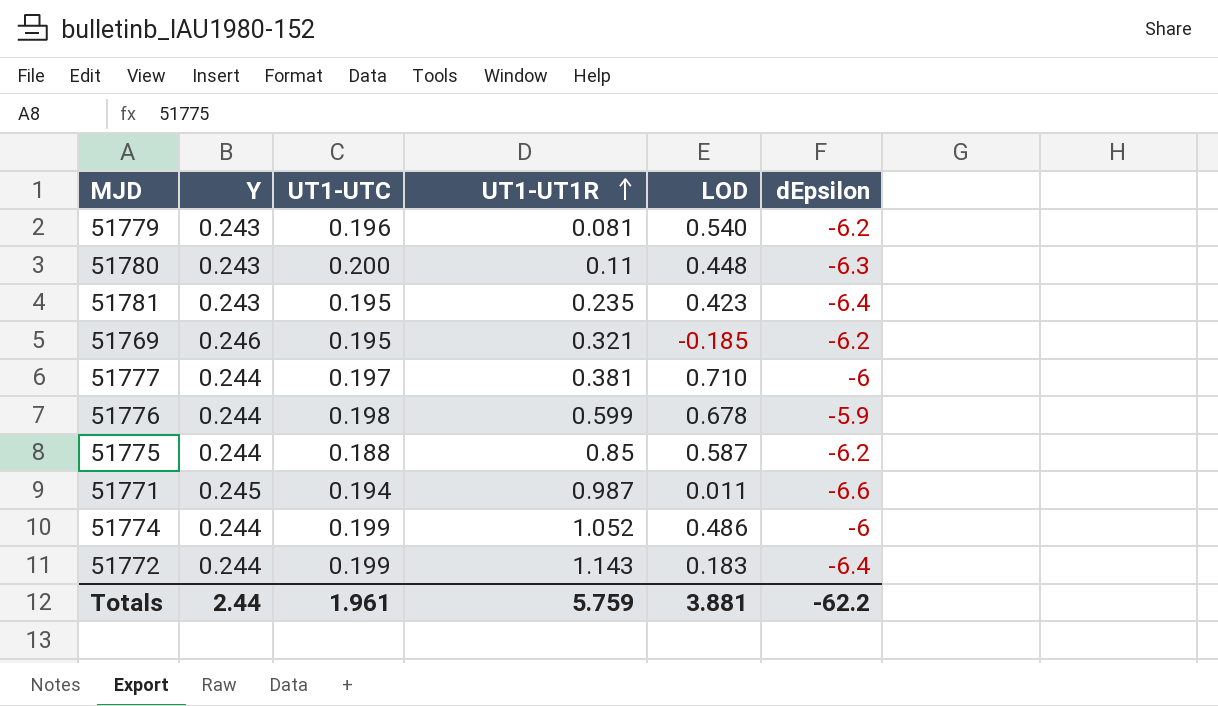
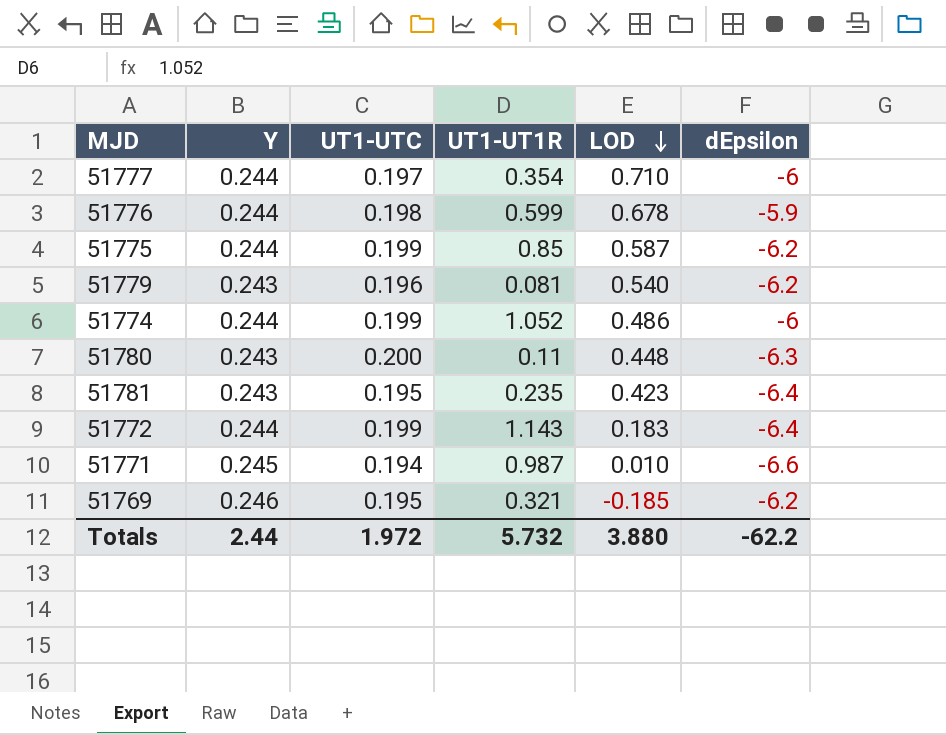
row order: UT1-UT1R ascending -> LOD descending
51777 | UT1-UT1R: 0.381 -> 0.354
51775 | UT1-UTC: 0.188 -> 0.199
51771 | LOD: 0.011 -> 0.010
Totals | UT1-UTC: 1.961 -> 1.972
Totals | UT1-UT1R: 5.759 -> 5.732
Totals | LOD: 3.881 -> 3.880

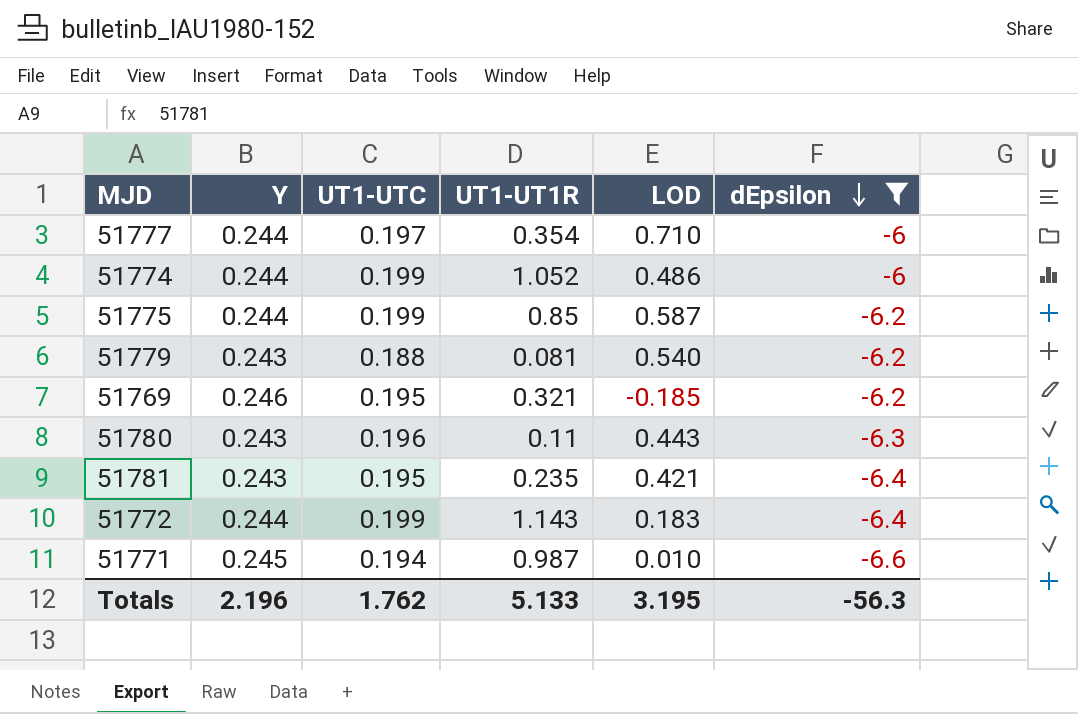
filter: none -> dEpsilon != -5.9
row order: LOD descending -> dEpsilon descending
51779 | UT1-UTC: 0.196 -> 0.188
51780 | UT1-UTC: 0.200 -> 0.196
51780 | LOD: 0.448 -> 0.443
51781 | LOD: 0.423 -> 0.421
Totals | Y: 2.44 -> 2.196
Totals | UT1-UTC: 1.972 -> 1.762
Totals | UT1-UT1R: 5.732 -> 5.133
Totals | LOD: 3.880 -> 3.195
Totals | dEpsilon: -62.2 -> -56.3

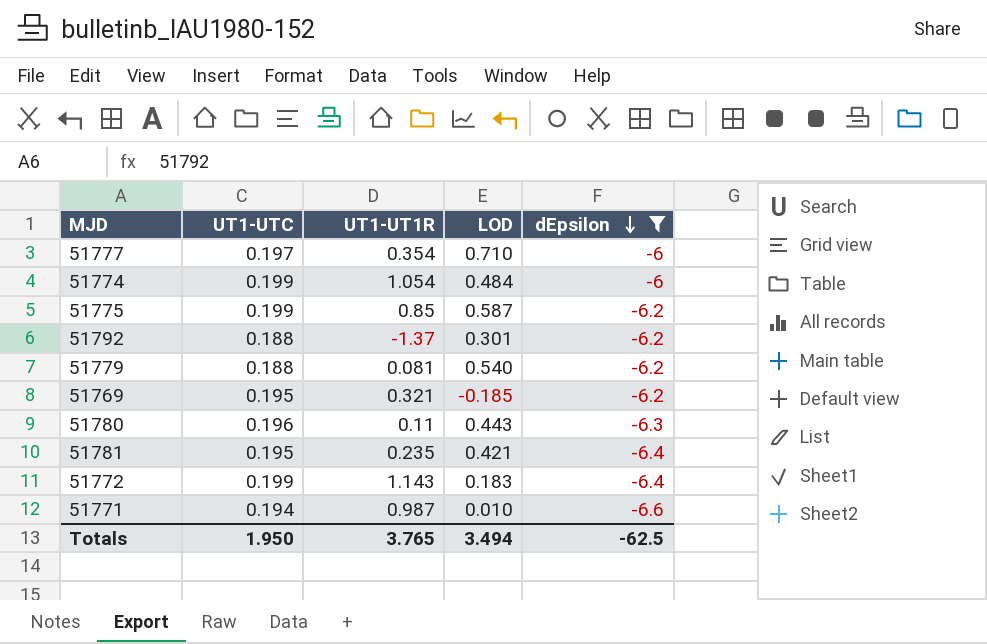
column Y | position: 2 -> none
51774 | UT1-UT1R: 1.052 -> 1.054
51774 | LOD: 0.486 -> 0.484
row 51792: none -> 0.188 | -1.37 | 0.301 | -6.2
Totals | UT1-UTC: 1.762 -> 1.950
Totals | UT1-UT1R: 5.133 -> 3.765
Totals | LOD: 3.195 -> 3.494
Totals | dEpsilon: -56.3 -> -62.5

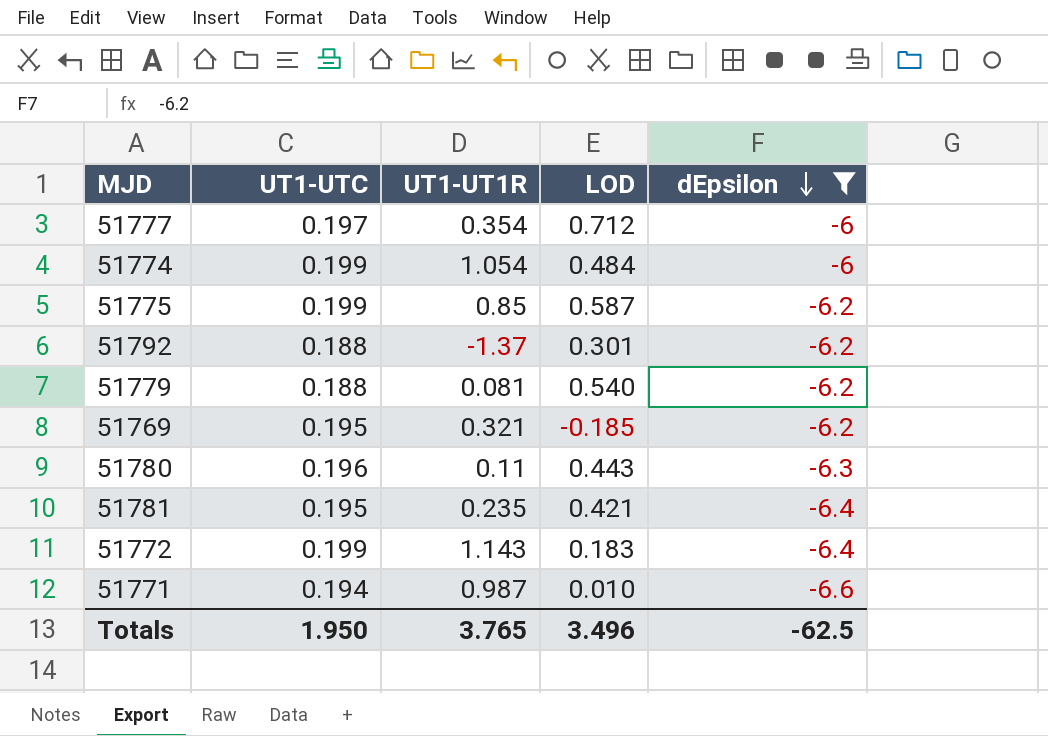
51777 | LOD: 0.710 -> 0.712
Totals | LOD: 3.494 -> 3.496

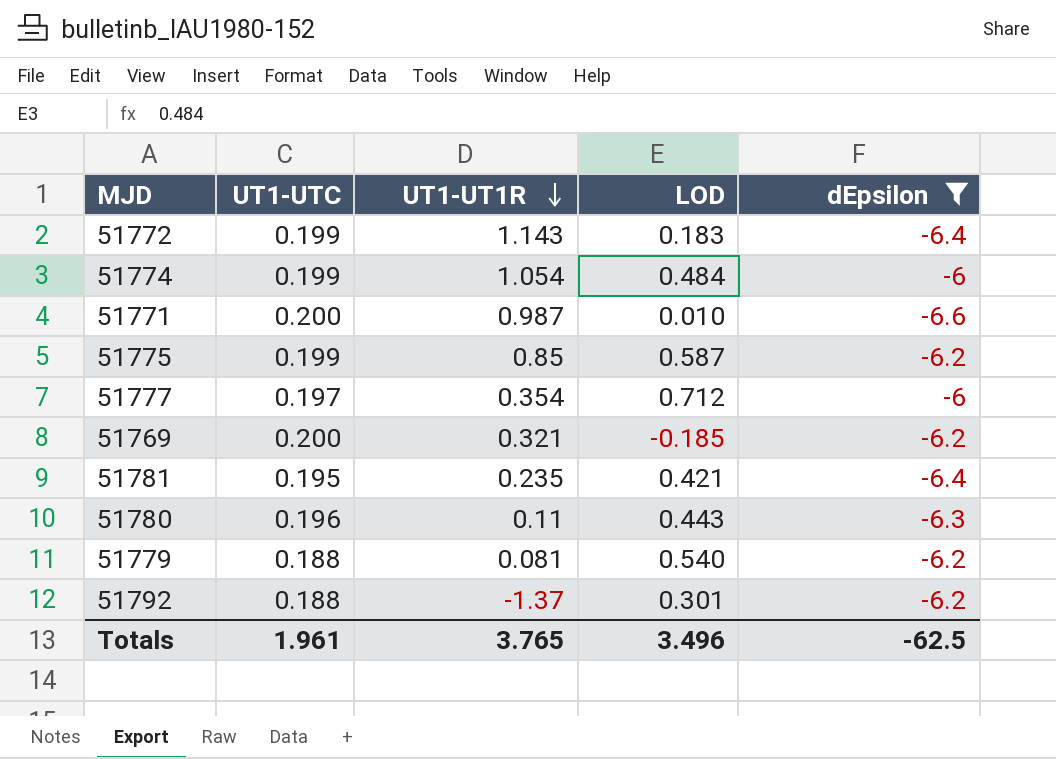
row order: dEpsilon descending -> UT1-UT1R descending
51771 | UT1-UTC: 0.194 -> 0.200
51769 | UT1-UTC: 0.195 -> 0.200
Totals | UT1-UTC: 1.950 -> 1.961

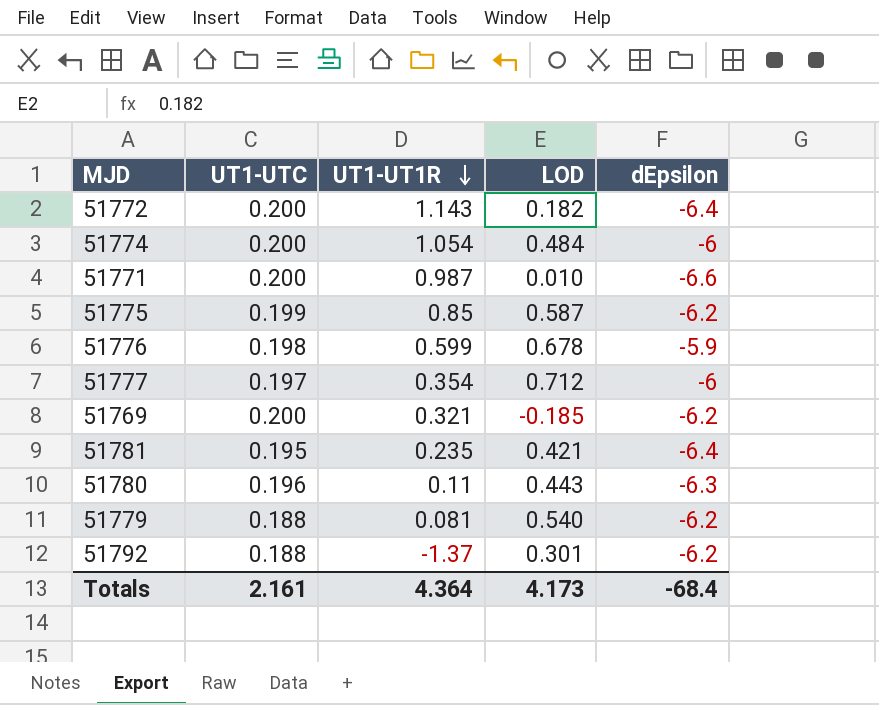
filter: dEpsilon != -5.9 -> none
51772 | UT1-UTC: 0.199 -> 0.200
51772 | LOD: 0.183 -> 0.182
51774 | UT1-UTC: 0.199 -> 0.200
Totals | UT1-UTC: 1.961 -> 2.161
Totals | UT1-UT1R: 3.765 -> 4.364
Totals | LOD: 3.496 -> 4.173
Totals | dEpsilon: -62.5 -> -68.4

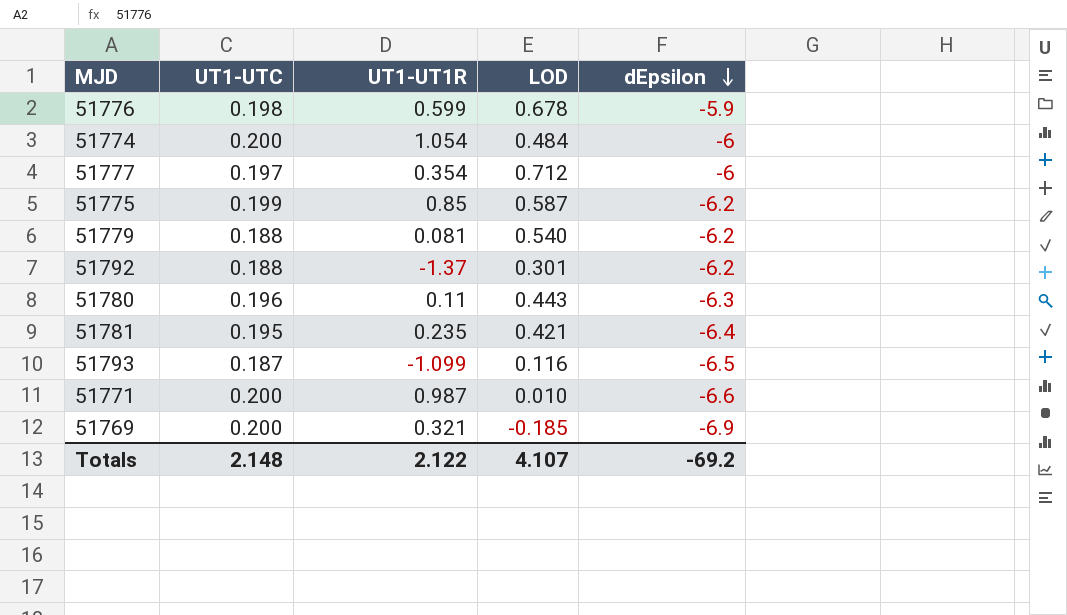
row order: UT1-UT1R descending -> dEpsilon descending
row 51772: 0.200 | 1.143 | 0.182 | -6.4 -> none
row 51793: none -> 0.187 | -1.099 | 0.116 | -6.5
51769 | dEpsilon: -6.2 -> -6.9
Totals | UT1-UTC: 2.161 -> 2.148
Totals | UT1-UT1R: 4.364 -> 2.122
Totals | LOD: 4.173 -> 4.107
Totals | dEpsilon: -68.4 -> -69.2

